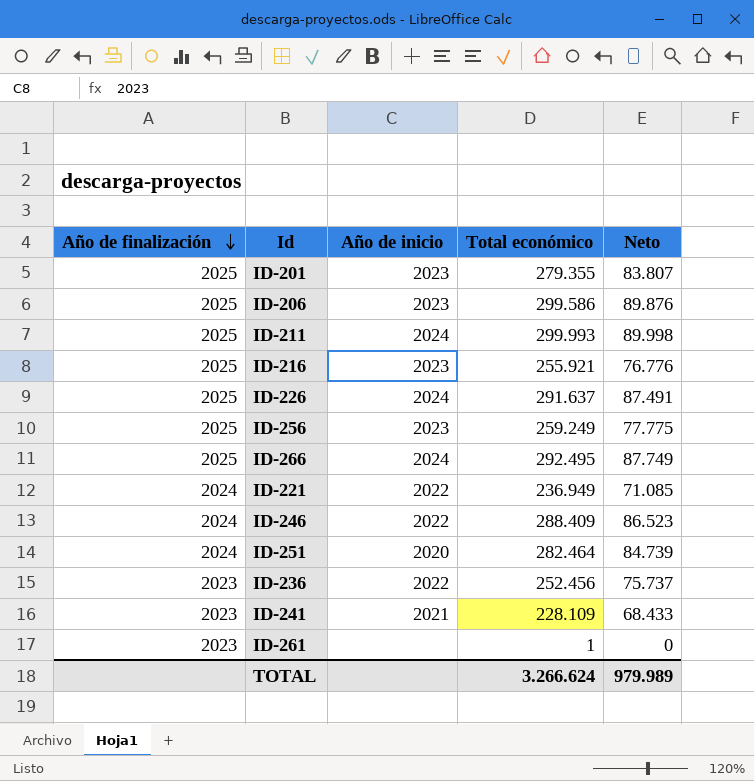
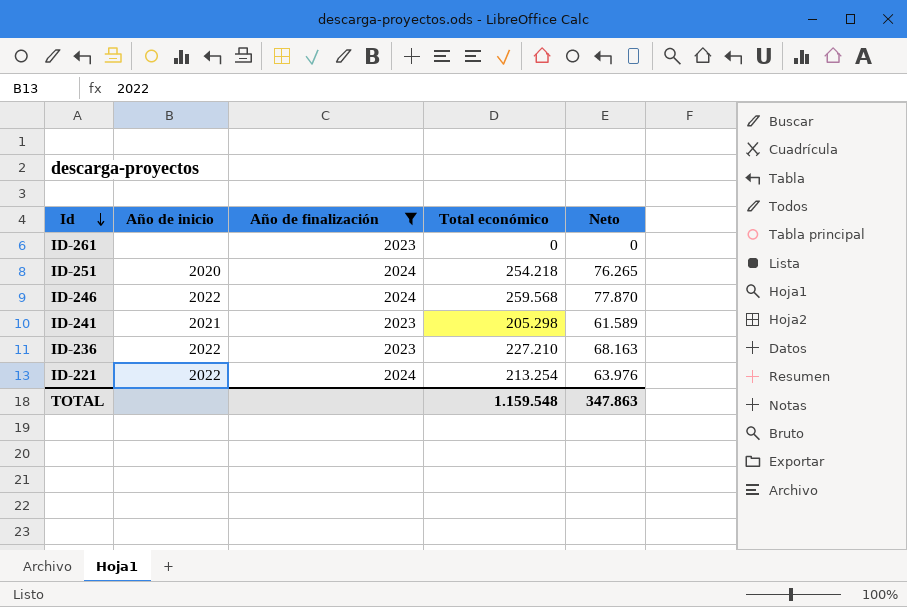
filter: none -> Año de finalización != 2025
row order: Año de finalización descending -> Id descending
column Año de finalización | position: 1 -> 3
ID-261 | Total económico: 1 -> 0
ID-251 | Total económico: 282.464 -> 254.218
ID-251 | Neto: 84.739 -> 76.265
ID-246 | Total económico: 288.409 -> 259.568
ID-246 | Neto: 86.523 -> 77.870
ID-241 | Total económico: 228.109 -> 205.298
ID-241 | Neto: 68.433 -> 61.589
ID-236 | Total económico: 252.456 -> 227.210
ID-236 | Neto: 75.737 -> 68.163
ID-221 | Total económico: 236.949 -> 213.254
ID-221 | Neto: 71.085 -> 63.976
TOTAL | Total económico: 3.266.624 -> 1.159.548
TOTAL | Neto: 979.989 -> 347.863

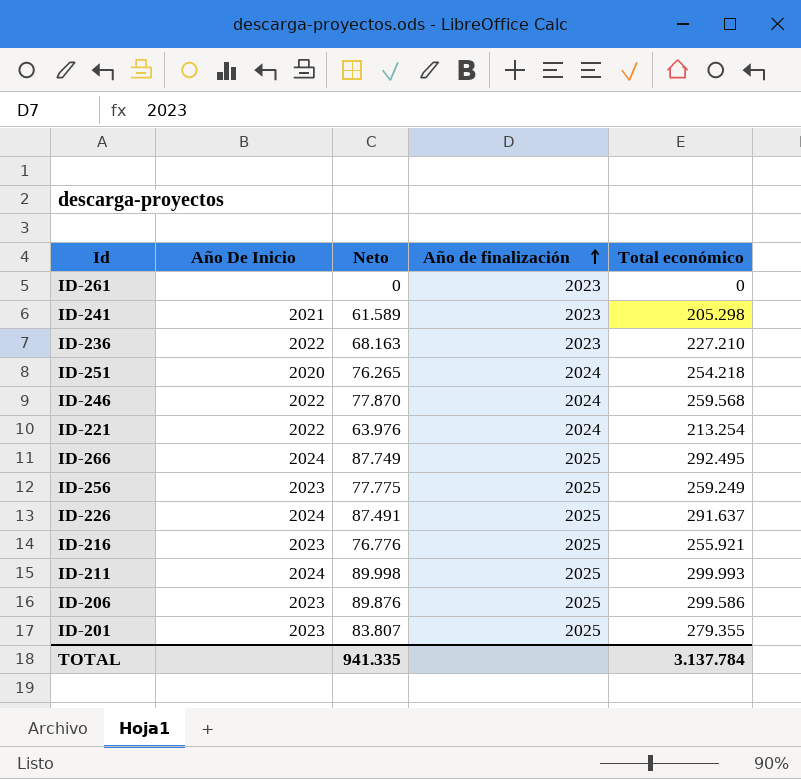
filter: Año de finalización != 2025 -> none
row order: Id descending -> Año de finalización ascending
column name: Año de inicio -> Año De Inicio
column Neto | position: 5 -> 3
TOTAL | Neto: 347.863 -> 941.335
TOTAL | Total económico: 1.159.548 -> 3.137.784

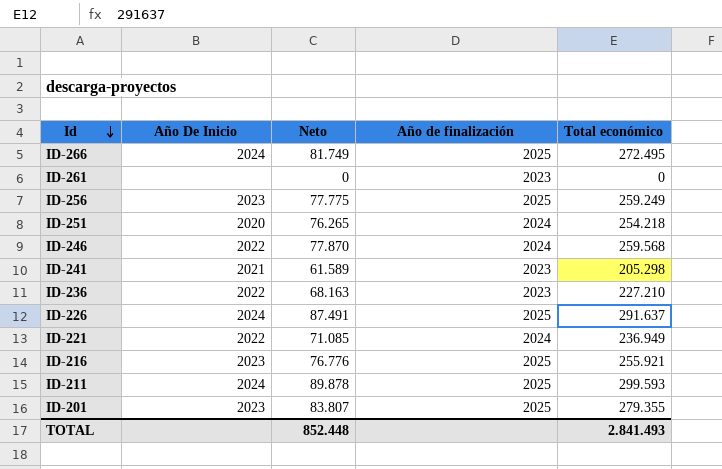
row order: Año de finalización ascending -> Id descending
row ID-206: 2023 | 89.876 | 2025 | 299.586 -> none
ID-266 | Neto: 87.749 -> 81.749
ID-266 | Total económico: 292.495 -> 272.495
ID-221 | Neto: 63.976 -> 71.085
ID-221 | Total económico: 213.254 -> 236.949
ID-211 | Neto: 89.998 -> 89.878
ID-211 | Total económico: 299.993 -> 299.593
TOTAL | Neto: 941.335 -> 852.448
TOTAL | Total económico: 3.137.784 -> 2.841.493

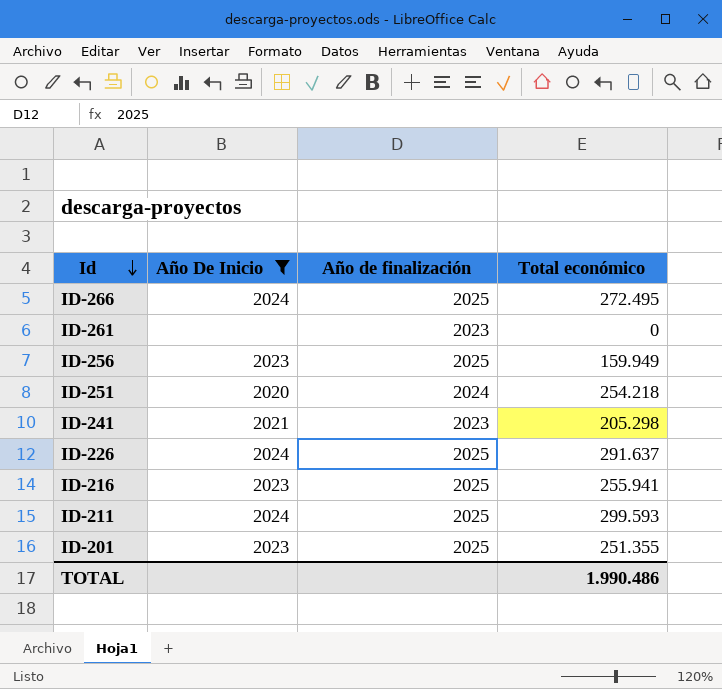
filter: none -> Año De Inicio != 2022
column Neto | formula: [Total económico] * 0,3 -> none
ID-256 | Total económico: 259.249 -> 159.949
ID-216 | Total económico: 255.921 -> 255.941
ID-201 | Total económico: 279.355 -> 251.355
TOTAL | Total económico: 2.841.493 -> 1.990.486

